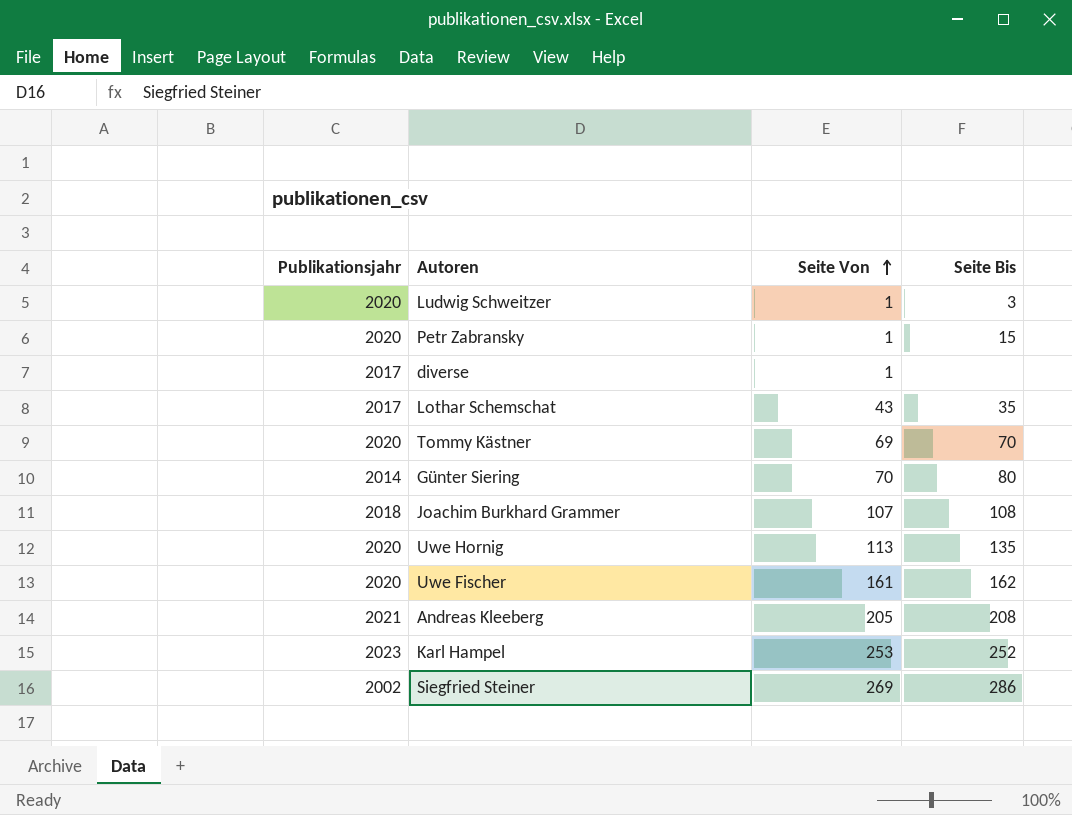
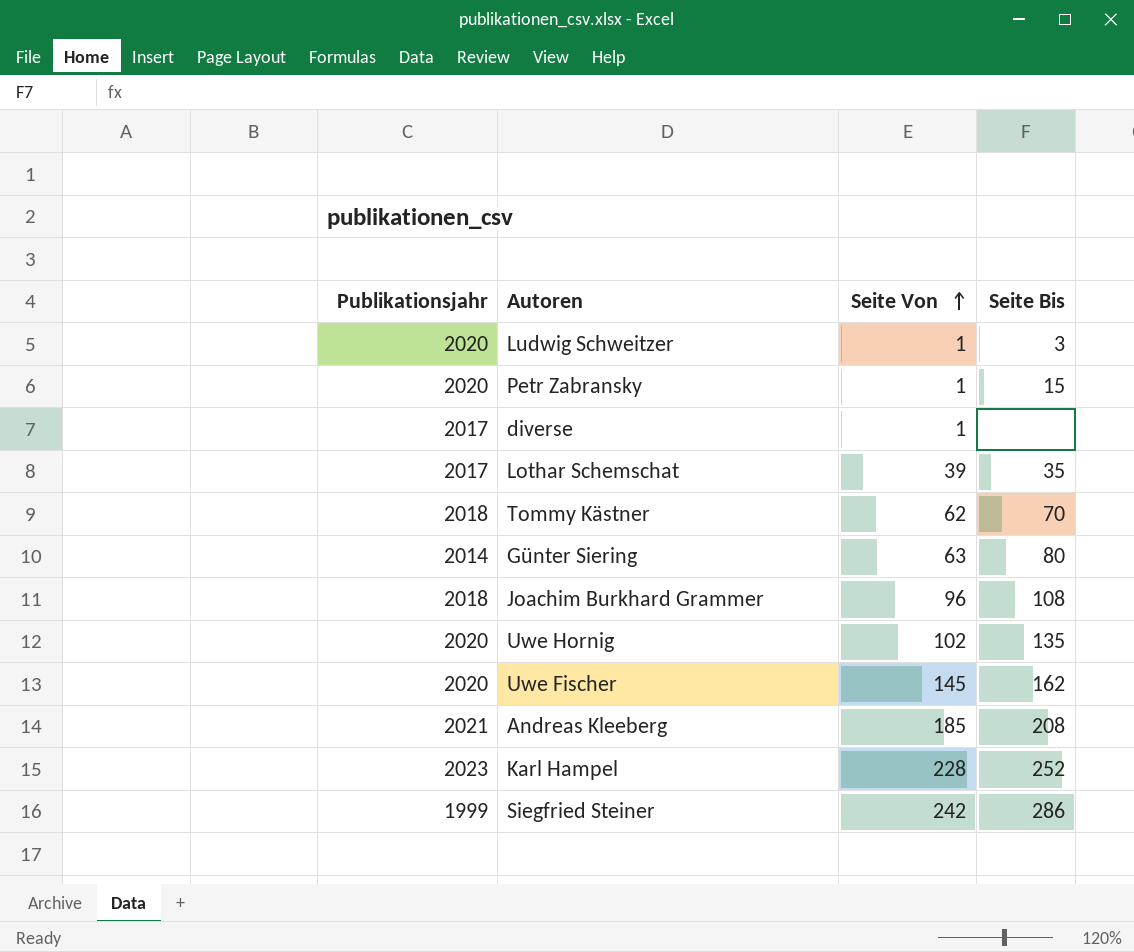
Lothar Schemschat | Seite Von: 43 -> 39
Tommy Kästner | Publikationsjahr: 2020 -> 2018
Tommy Kästner | Seite Von: 69 -> 62
Günter Siering | Seite Von: 70 -> 63
Joachim Burkhard Grammer | Seite Von: 107 -> 96
Uwe Hornig | Seite Von: 113 -> 102
Uwe Fischer | Seite Von: 161 -> 145
Andreas Kleeberg | Seite Von: 205 -> 185
Karl Hampel | Seite Von: 253 -> 228
Siegfried Steiner | Publikationsjahr: 2002 -> 1999
Siegfried Steiner | Seite Von: 269 -> 242

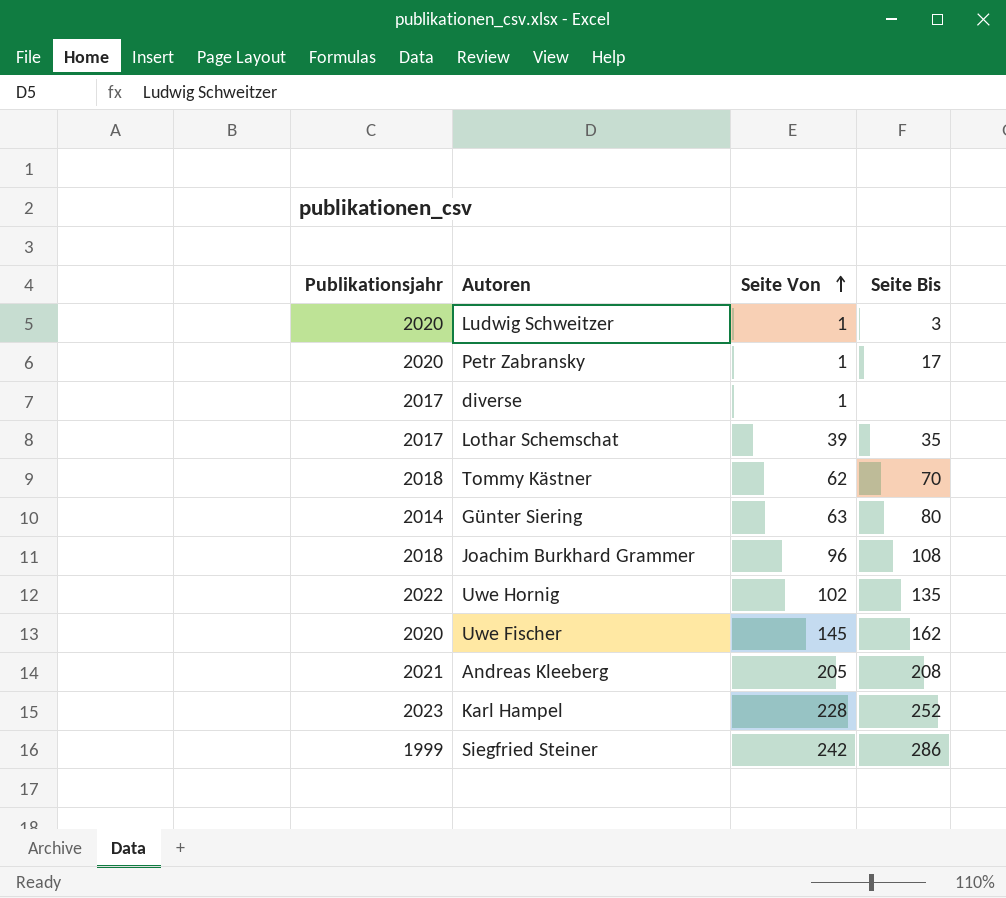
Petr Zabransky | Seite Bis: 15 -> 17
Uwe Hornig | Publikationsjahr: 2020 -> 2022
Andreas Kleeberg | Seite Von: 185 -> 205

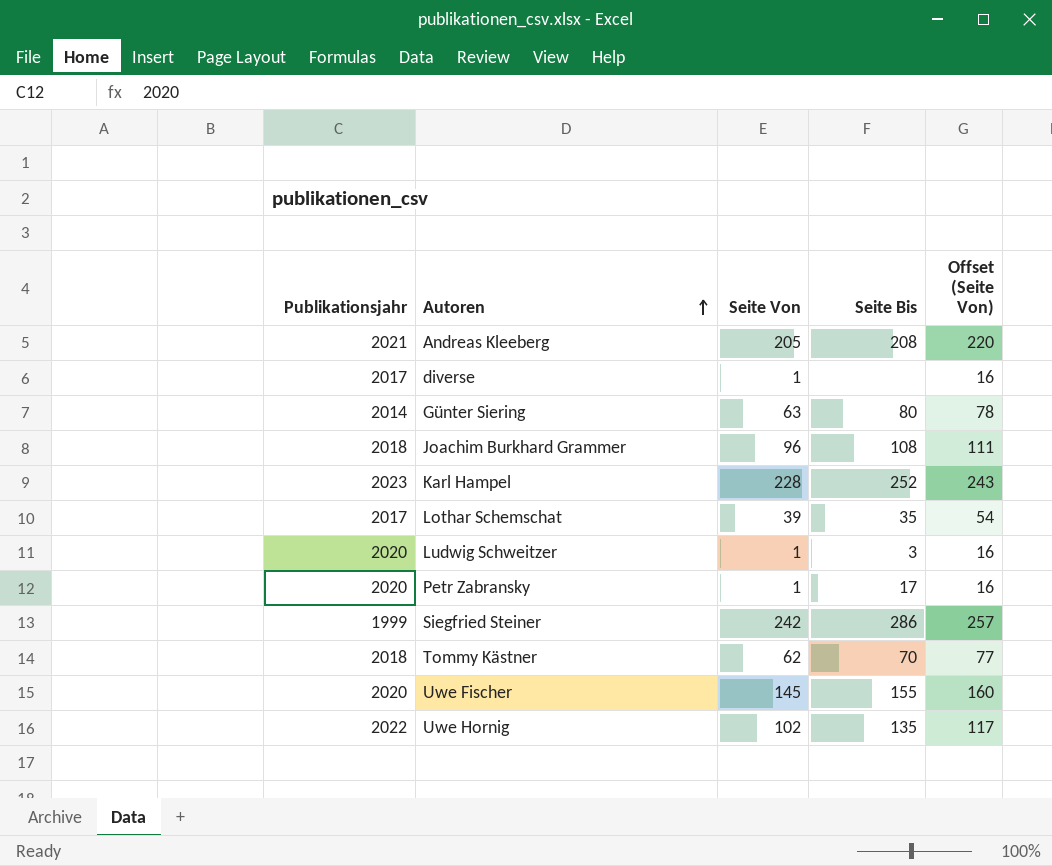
row order: Seite Von ascending -> Autoren ascending
column Offset (Seite Von) | formula: none -> [Seite Von] + 15
Uwe Fischer | Seite Bis: 162 -> 155

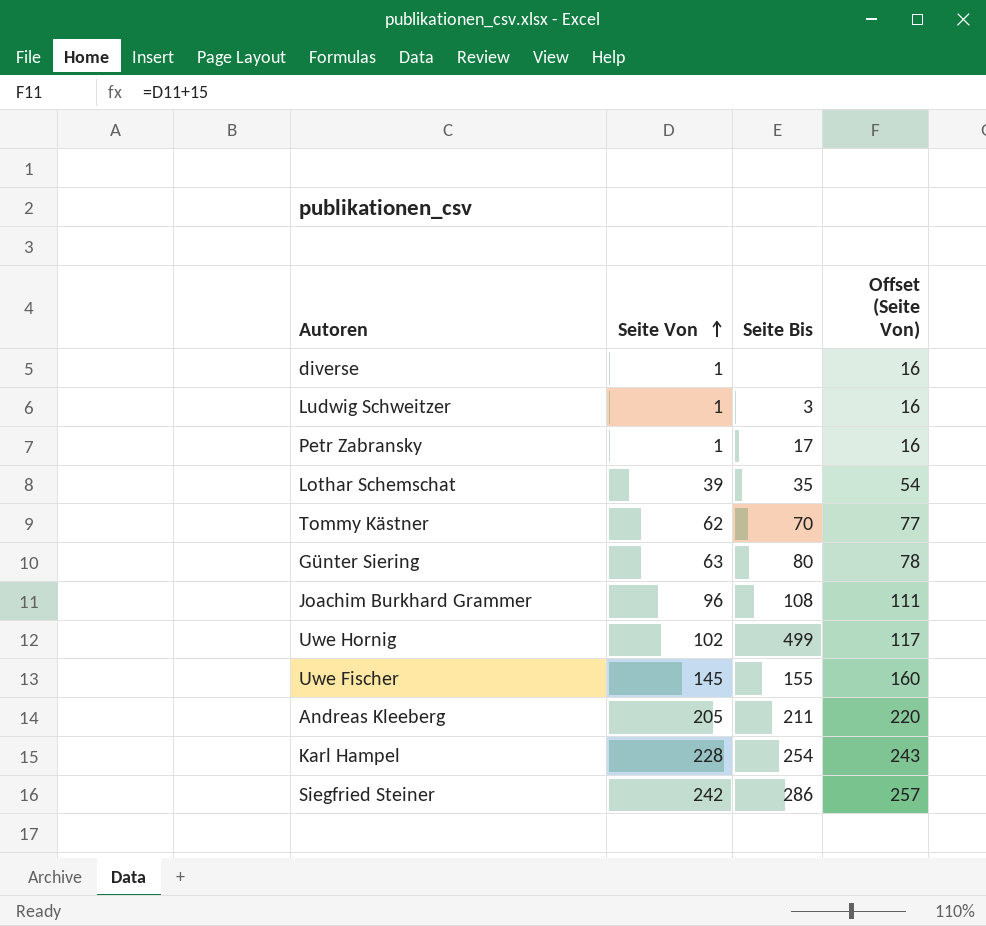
row order: Autoren ascending -> Seite Von ascending
column Publikationsjahr | position: 1 -> none
Uwe Hornig | Seite Bis: 135 -> 499
Andreas Kleeberg | Seite Bis: 208 -> 211
Karl Hampel | Seite Bis: 252 -> 254

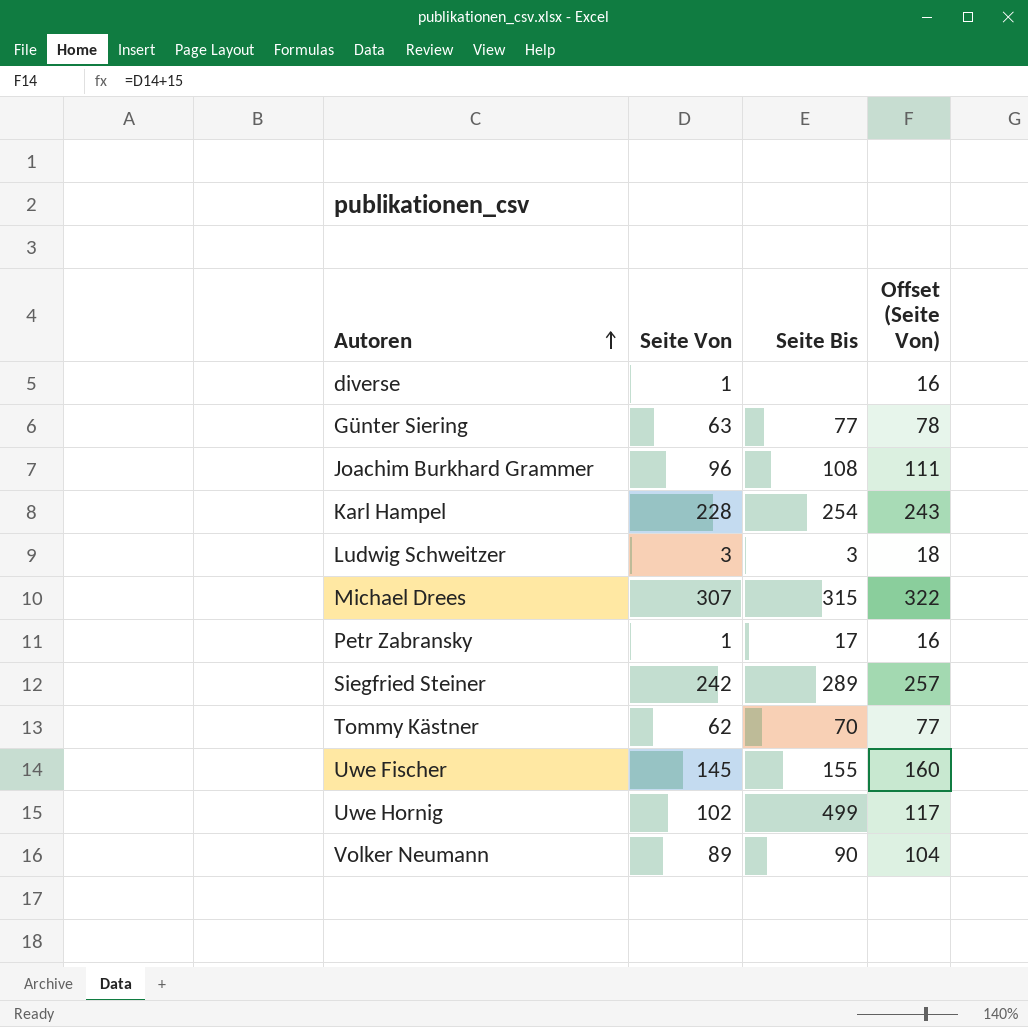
row order: Seite Von ascending -> Autoren ascending
row Lothar Schemschat: 39 | 35 | 54 -> none
row Andreas Kleeberg: 205 | 211 | 220 -> none
Günter Siering | Seite Bis: 80 -> 77
Ludwig Schweitzer | Seite Von: 1 -> 3
Ludwig Schweitzer | Offset (Seite Von): 16 -> 18
row Michael Drees: none -> 307 | 315 | 322
Siegfried Steiner | Seite Bis: 286 -> 289
row Volker Neumann: none -> 89 | 90 | 104

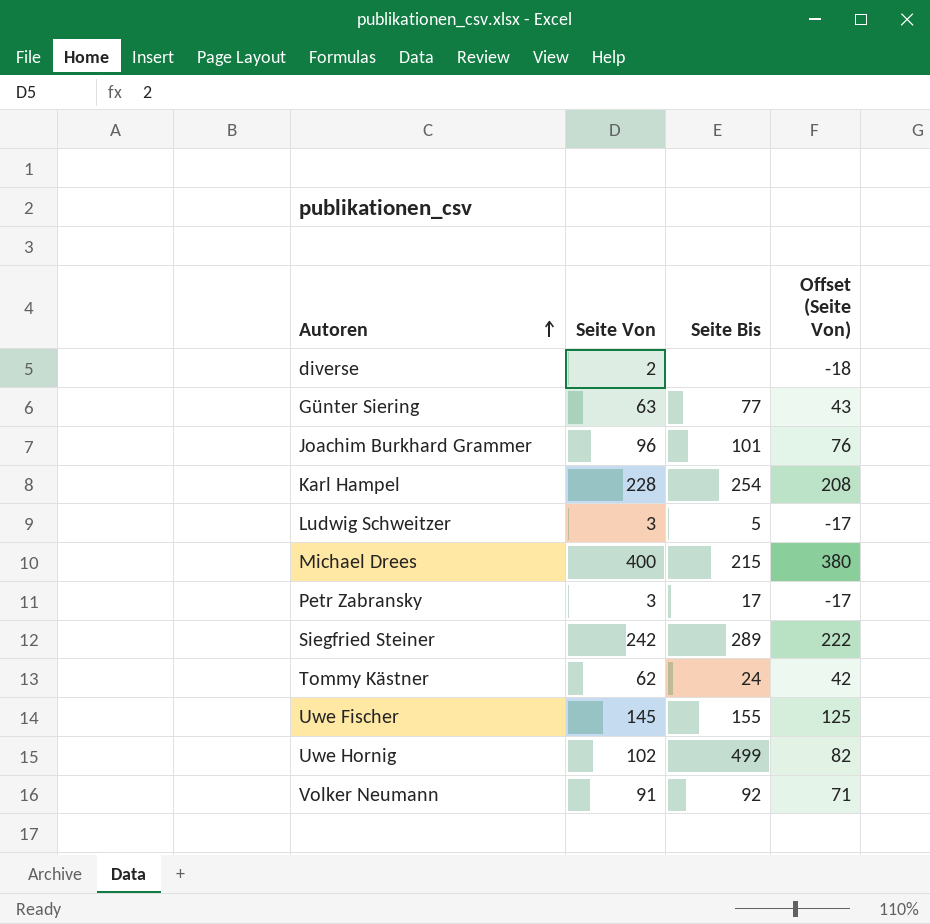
column Offset (Seite Von) | formula: [Seite Von] + 15 -> [Seite Von] - 20
diverse | Seite Von: 1 -> 2
Joachim Burkhard Grammer | Seite Bis: 108 -> 101
Ludwig Schweitzer | Seite Bis: 3 -> 5
Michael Drees | Seite Von: 307 -> 400
Michael Drees | Seite Bis: 315 -> 215
Petr Zabransky | Seite Von: 1 -> 3
Tommy Kästner | Seite Bis: 70 -> 24
Volker Neumann | Seite Von: 89 -> 91
Volker Neumann | Seite Bis: 90 -> 92

